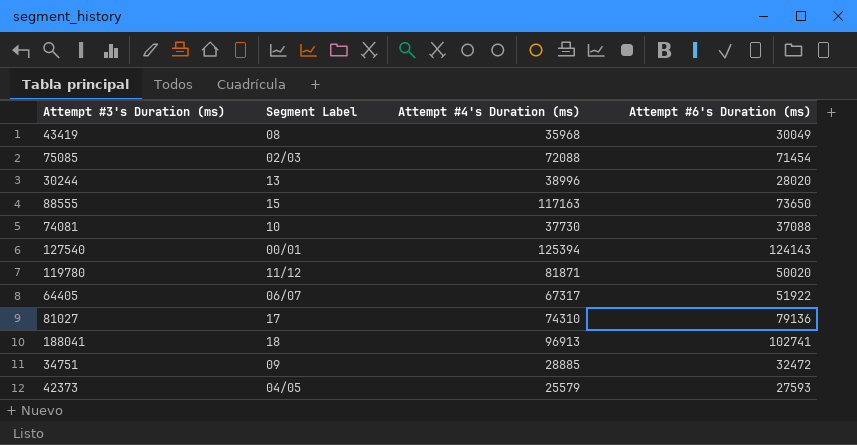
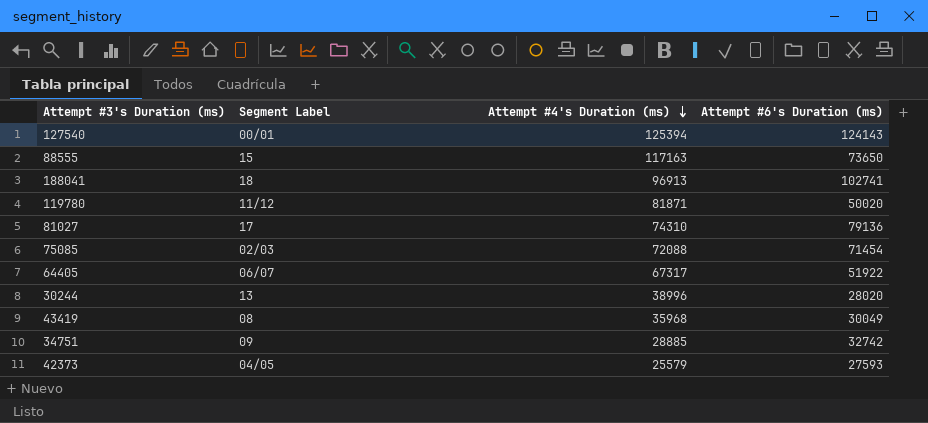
row order: none -> Attempt #4's Duration (ms) descending
row 74081: 10 | 37730 | 37088 -> none
34751 | Attempt #6's Duration (ms): 32472 -> 32742

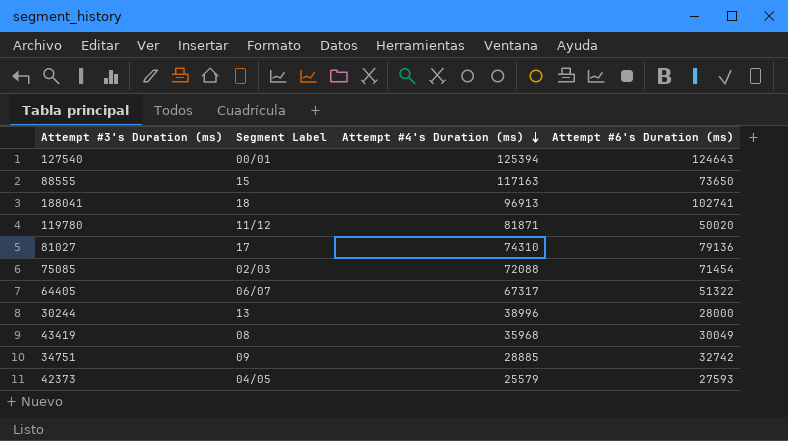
127540 | Attempt #6's Duration (ms): 124143 -> 124643
64405 | Attempt #6's Duration (ms): 51922 -> 51322
30244 | Attempt #6's Duration (ms): 28020 -> 28000

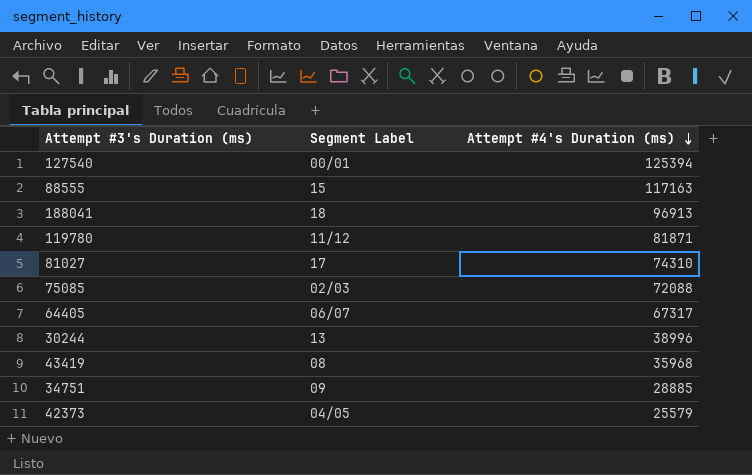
column Attempt #6's Duration (ms) | position: 4 -> none

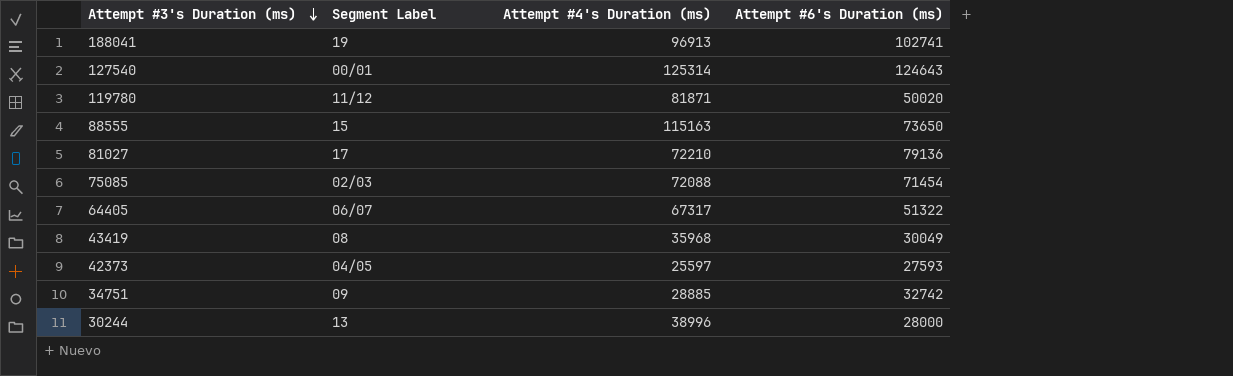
row order: Attempt #4's Duration (ms) descending -> Attempt #3's Duration (ms) descending
column Attempt #6's Duration (ms) | position: none -> 4
188041 | Segment Label: 18 -> 19
127540 | Attempt #4's Duration (ms): 125394 -> 125314
88555 | Attempt #4's Duration (ms): 117163 -> 115163
81027 | Attempt #4's Duration (ms): 74310 -> 72210
42373 | Attempt #4's Duration (ms): 25579 -> 25597

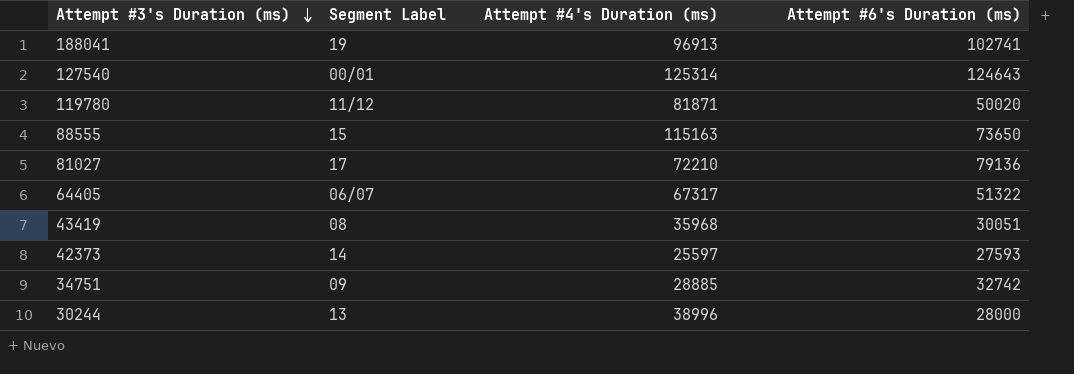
row 75085: 02/03 | 72088 | 71454 -> none
43419 | Attempt #6's Duration (ms): 30049 -> 30051
42373 | Segment Label: 04/05 -> 14

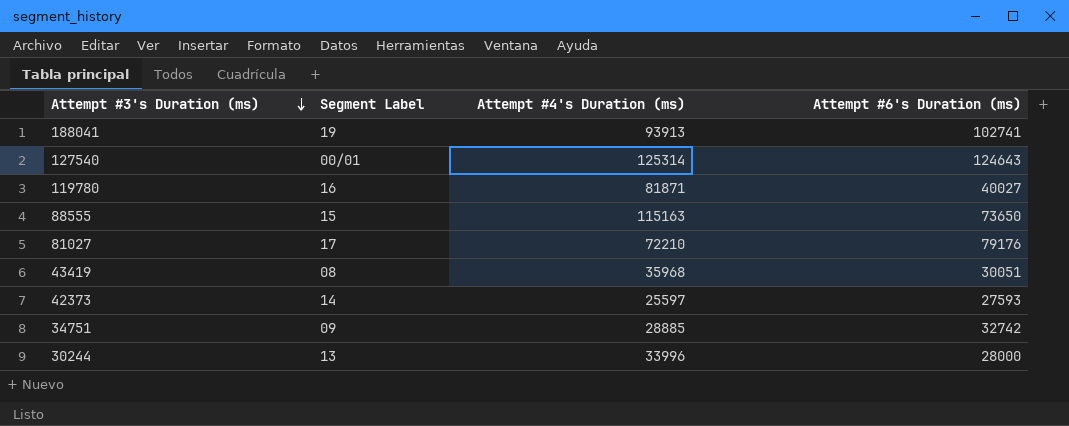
row 64405: 06/07 | 67317 | 51322 -> none
188041 | Attempt #4's Duration (ms): 96913 -> 93913
119780 | Segment Label: 11/12 -> 16
119780 | Attempt #6's Duration (ms): 50020 -> 40027
81027 | Attempt #6's Duration (ms): 79136 -> 79176
30244 | Attempt #4's Duration (ms): 38996 -> 33996

